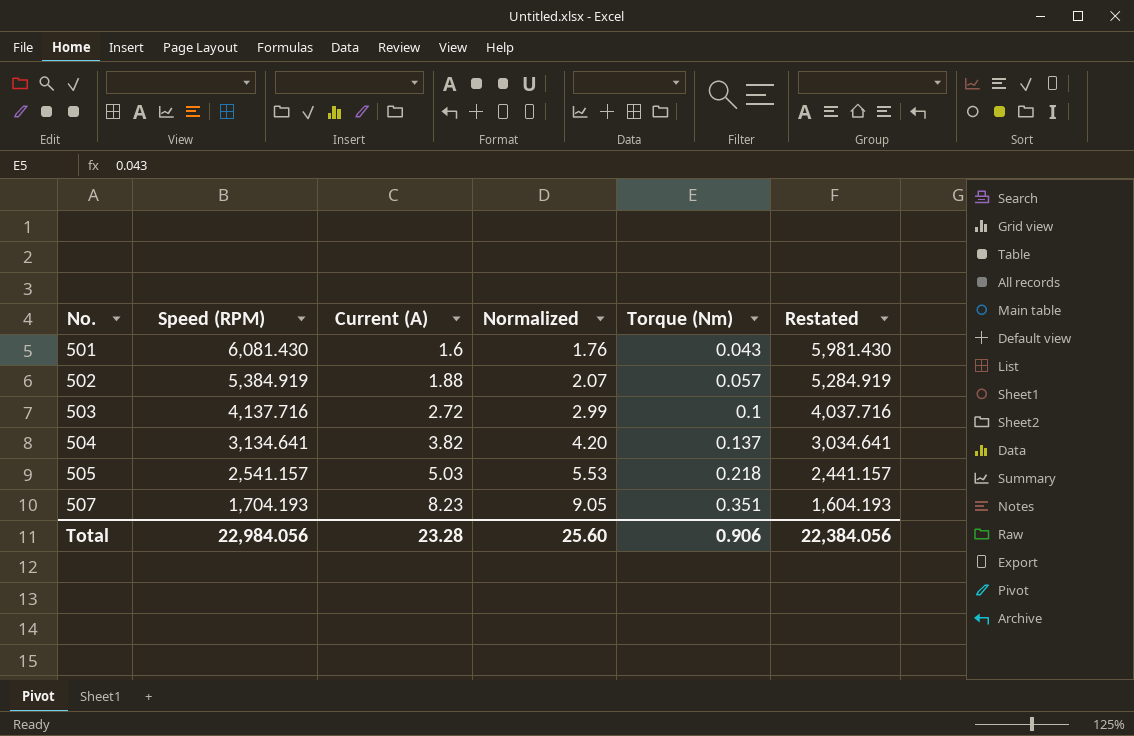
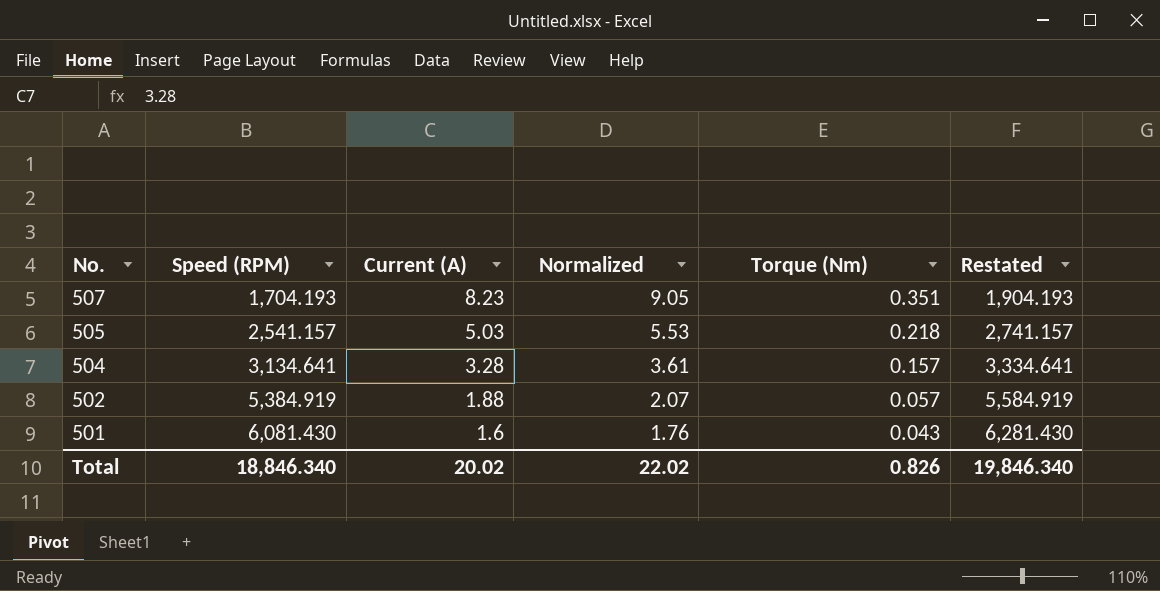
row order: No. ascending -> No. descending
column Restated | formula: [Speed (RPM)] - 100 -> [Speed (RPM)] + 200
row 503: 4,137.716 | 2.72 | 2.99 | 0.1 | 4,037.716 -> none
504 | Current (A): 3.82 -> 3.28
504 | Normalized: 4.20 -> 3.61
504 | Torque (Nm): 0.137 -> 0.157
Total | Speed (RPM): 22,984.056 -> 18,846.340
Total | Current (A): 23.28 -> 20.02
Total | Normalized: 25.60 -> 22.02
Total | Torque (Nm): 0.906 -> 0.826
Total | Restated: 22,384.056 -> 19,846.340

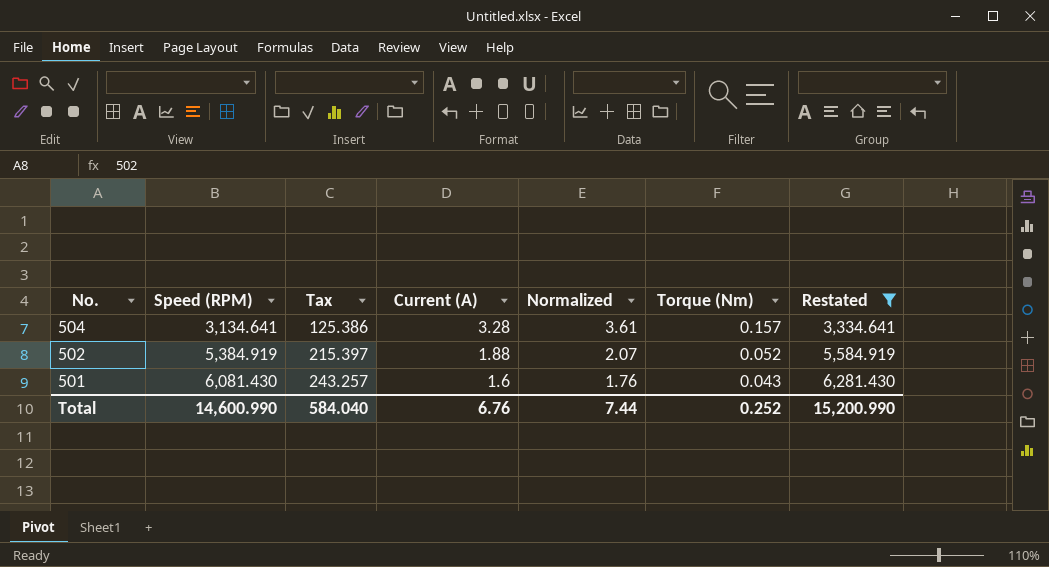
filter: none -> Restated >= 3,334.641
column Tax | formula: none -> [Speed (RPM)] * 0.04
502 | Torque (Nm): 0.057 -> 0.052
Total | Speed (RPM): 18,846.340 -> 14,600.990
Total | Current (A): 20.02 -> 6.76
Total | Normalized: 22.02 -> 7.44
Total | Torque (Nm): 0.826 -> 0.252
Total | Restated: 19,846.340 -> 15,200.990

